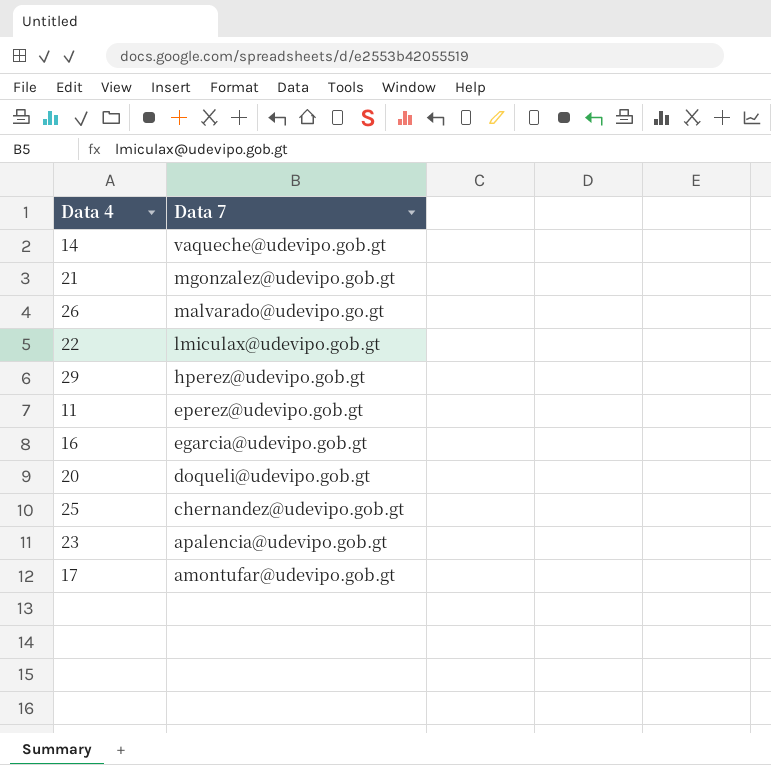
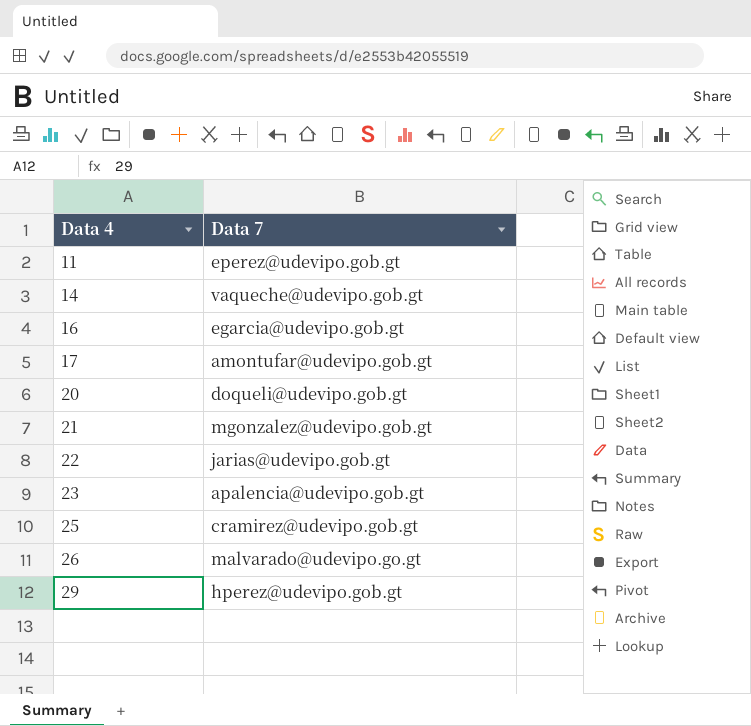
row order: Data 7 descending -> Data 4 ascending
22 | Data 7: lmiculax@udevipo.gob.gt -> jarias@udevipo.gob.gt
25 | Data 7: chernandez@udevipo.gob.gt -> cramirez@udevipo.gob.gt

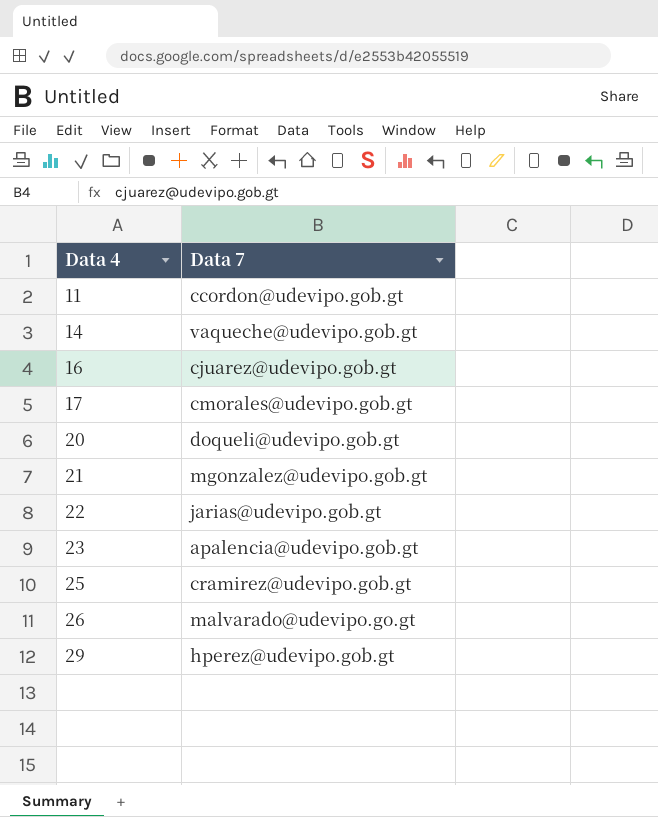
11 | Data 7: eperez@udevipo.gob.gt -> ccordon@udevipo.gob.gt
16 | Data 7: egarcia@udevipo.gob.gt -> cjuarez@udevipo.gob.gt
17 | Data 7: amontufar@udevipo.gob.gt -> cmorales@udevipo.gob.gt

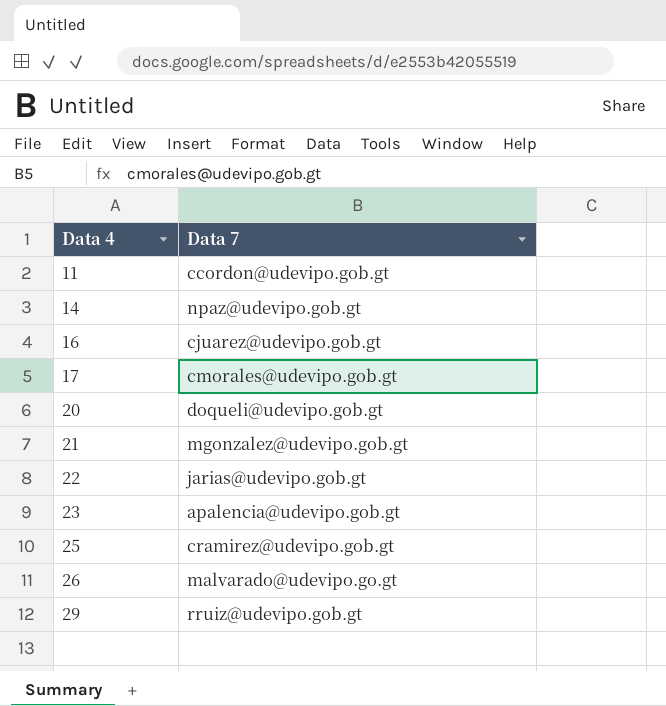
14 | Data 7: vaqueche@udevipo.gob.gt -> npaz@udevipo.gob.gt
29 | Data 7: hperez@udevipo.gob.gt -> rruiz@udevipo.gob.gt

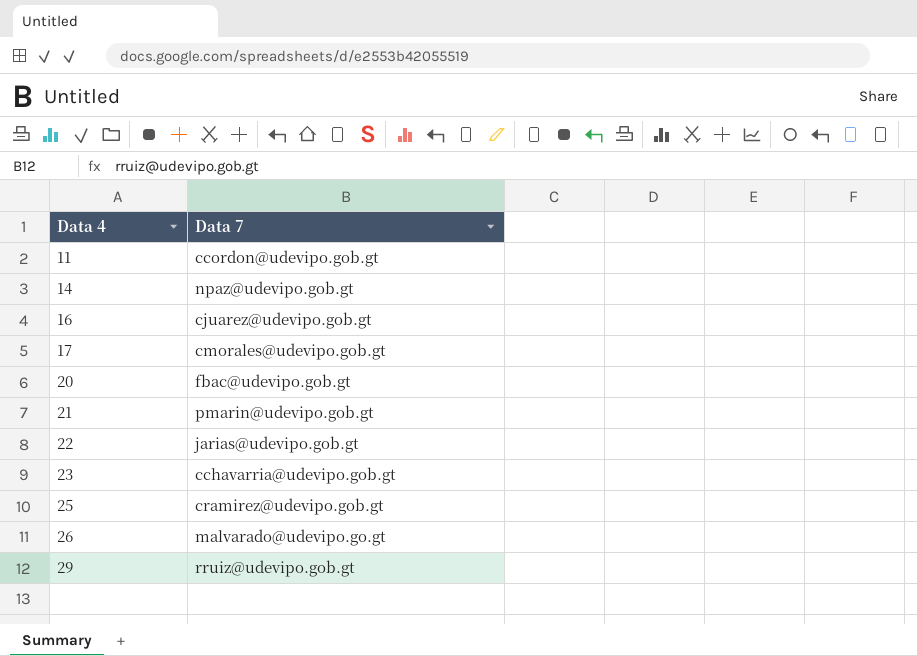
20 | Data 7: doqueli@udevipo.gob.gt -> fbac@udevipo.gob.gt
21 | Data 7: mgonzalez@udevipo.gob.gt -> pmarin@udevipo.gob.gt
23 | Data 7: apalencia@udevipo.gob.gt -> cchavarria@udevipo.gob.gt

